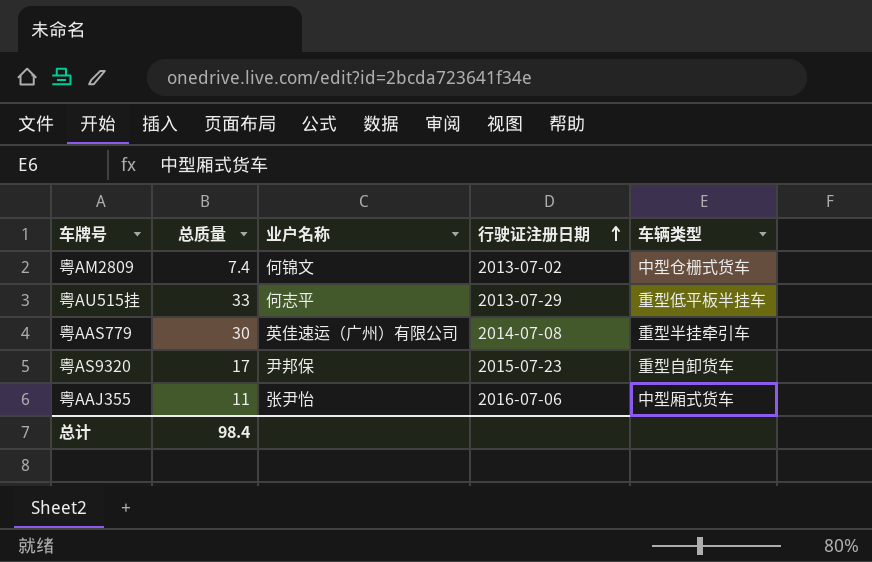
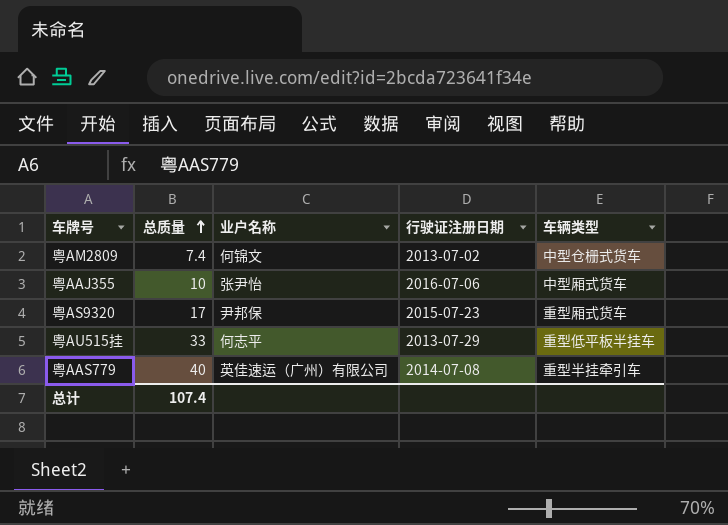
row order: 行驶证注册日期 ascending -> 总质量 ascending
粤AAJ355 | 总质量: 11 -> 10
粤AS9320 | 车辆类型: 重型自卸货车 -> 重型厢式货车
粤AAS779 | 总质量: 30 -> 40
总计 | 总质量: 98.4 -> 107.4

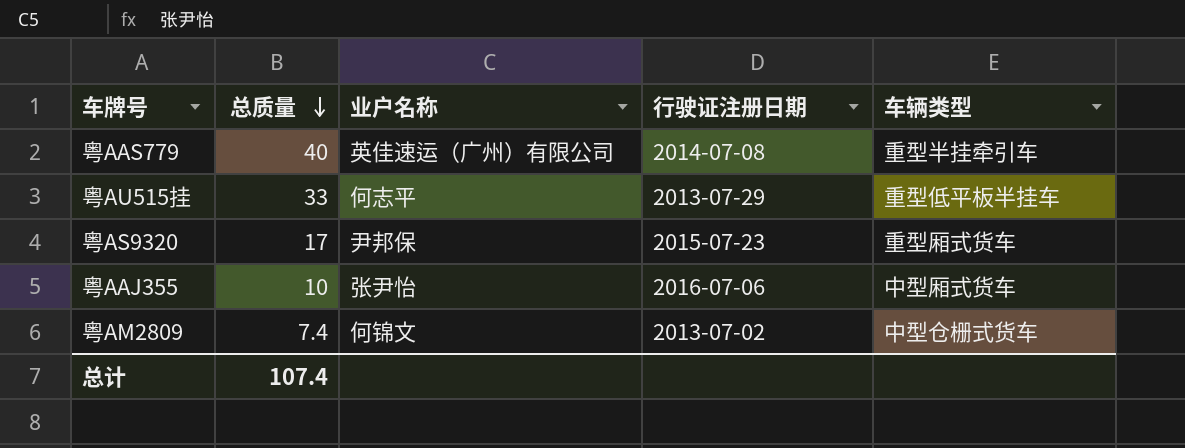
row order: 总质量 ascending -> 总质量 descending

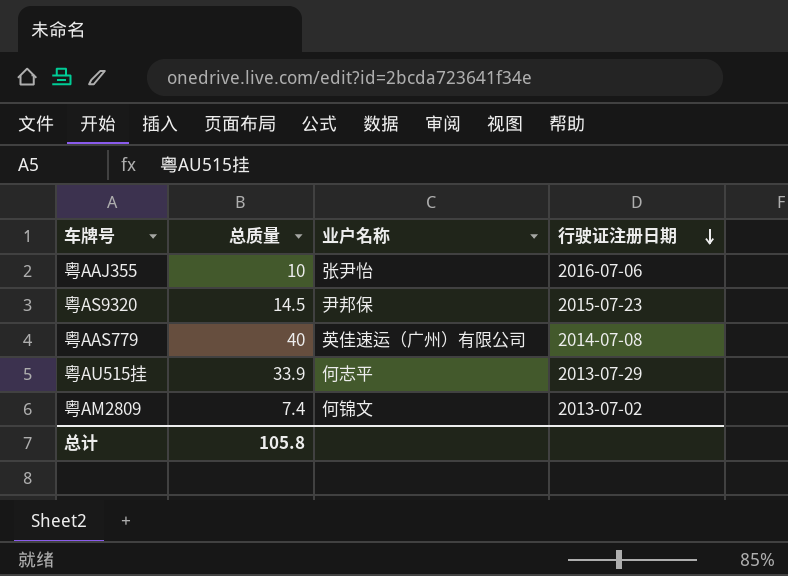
row order: 总质量 descending -> 行驶证注册日期 descending
column 车辆类型 | position: 5 -> none
粤AS9320 | 总质量: 17 -> 14.5
粤AU515挂 | 总质量: 33 -> 33.9
总计 | 总质量: 107.4 -> 105.8

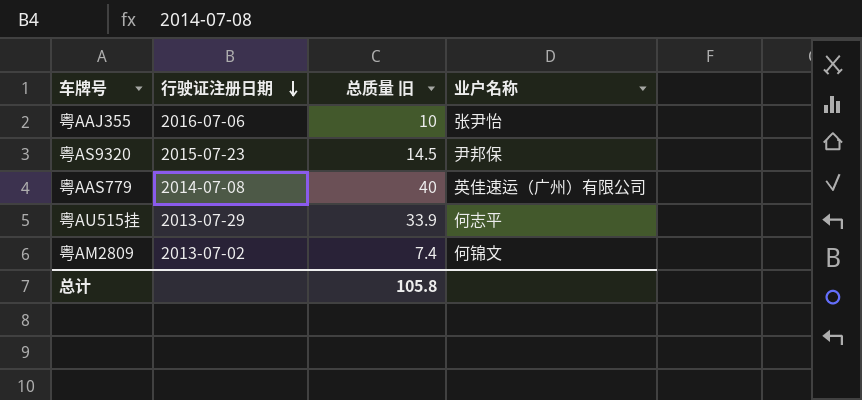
column 行驶证注册日期 | position: 4 -> 2
column name: 总质量 -> 总质量 旧

